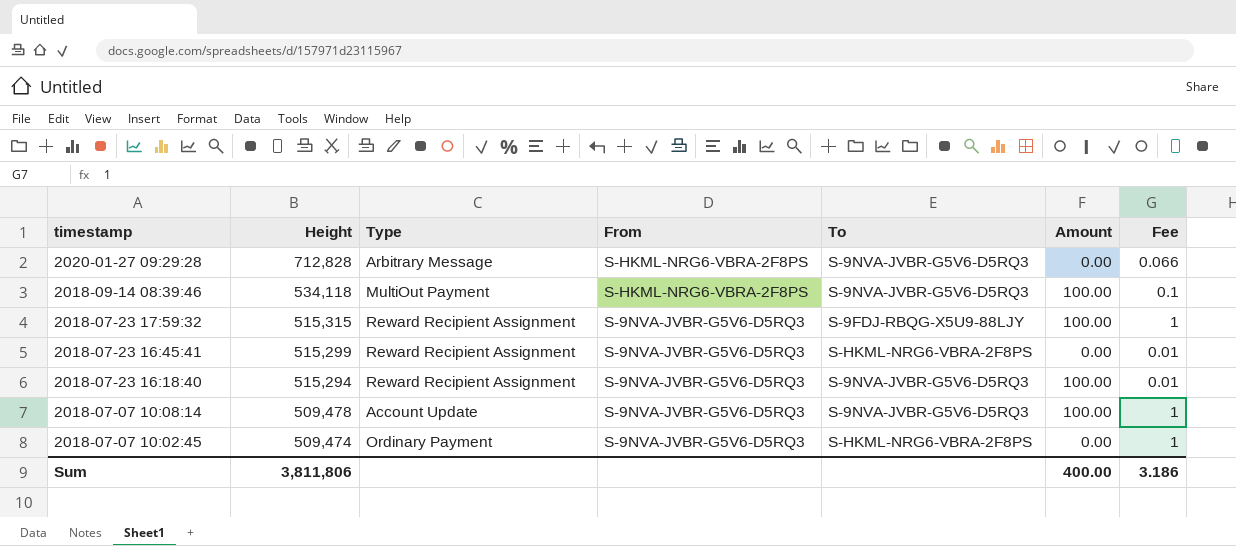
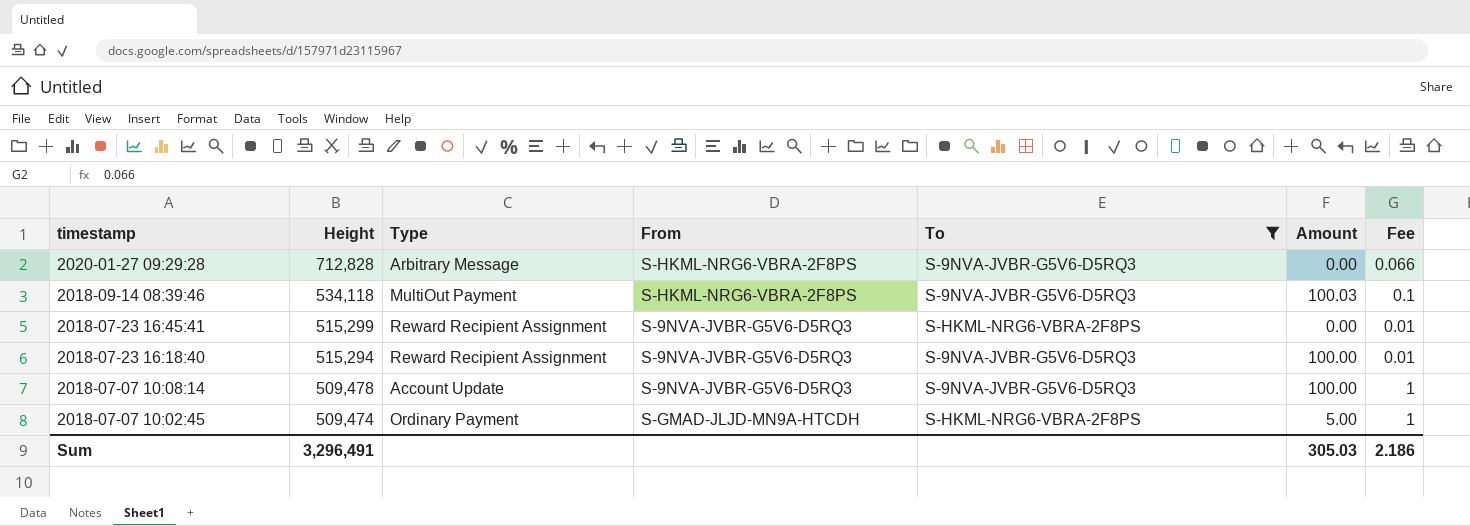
filter: none -> To != S-9FDJ-RBQG-X5U9-88LJY
2018-09-14 08:39:46 | Amount: 100.00 -> 100.03
2018-07-07 10:02:45 | From: S-9NVA-JVBR-G5V6-D5RQ3 -> S-GMAD-JLJD-MN9A-HTCDH
2018-07-07 10:02:45 | Amount: 0.00 -> 5.00
Sum | Height: 3,811,806 -> 3,296,491
Sum | Amount: 400.00 -> 305.03
Sum | Fee: 3.186 -> 2.186

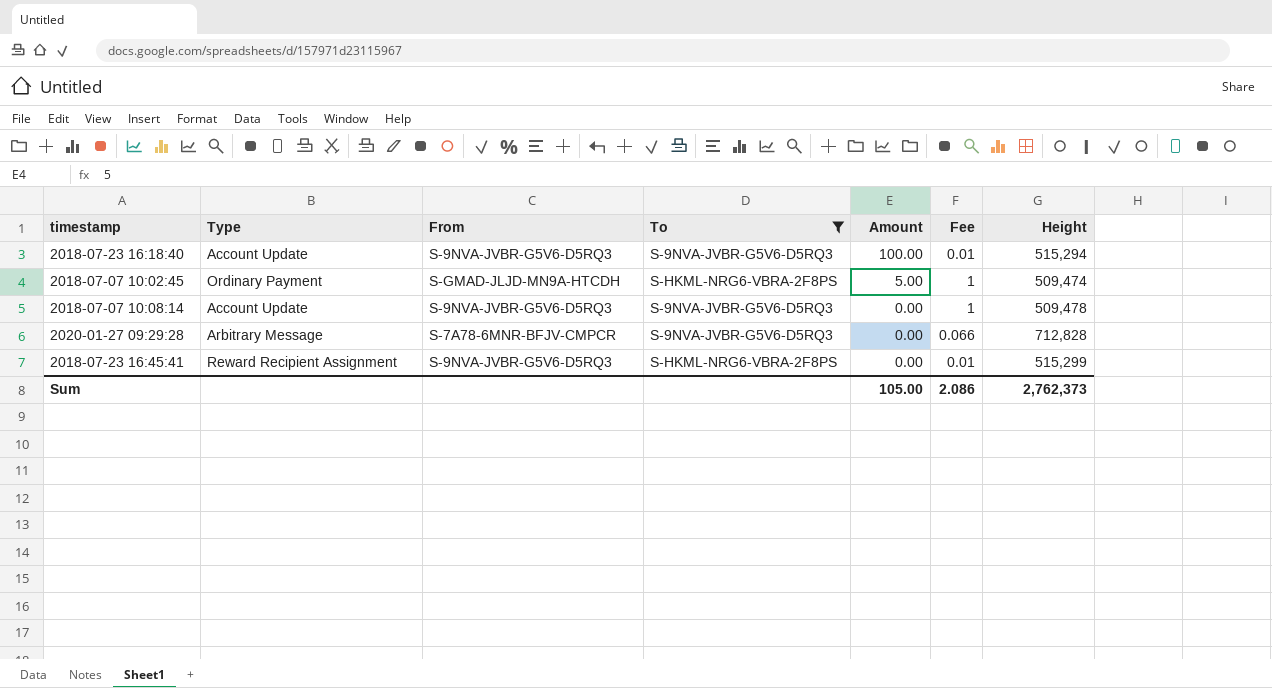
row order: timestamp descending -> Amount descending
column Height | position: 2 -> 7
row 2018-09-14 08:39:46: 534,118 | MultiOut Payment | S-HKML-NRG6-VBRA-2F8PS | S-9NVA-JVBR-G5V6-D5RQ3 | 100.03 | 0.1 -> none
2018-07-23 16:18:40 | Type: Reward Recipient Assignment -> Account Update
2018-07-07 10:08:14 | Amount: 100.00 -> 0.00
2020-01-27 09:29:28 | From: S-HKML-NRG6-VBRA-2F8PS -> S-7A78-6MNR-BFJV-CMPCR
Sum | Amount: 305.03 -> 105.00
Sum | Fee: 2.186 -> 2.086
Sum | Height: 3,296,491 -> 2,762,373

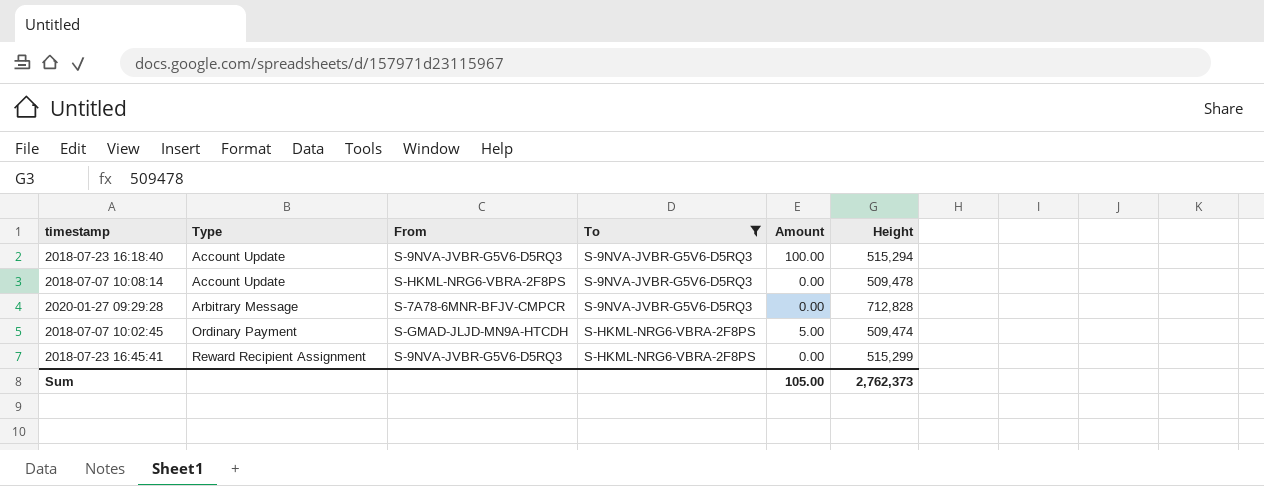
row order: Amount descending -> Type ascending
column Fee | position: 6 -> none
2018-07-07 10:08:14 | From: S-9NVA-JVBR-G5V6-D5RQ3 -> S-HKML-NRG6-VBRA-2F8PS

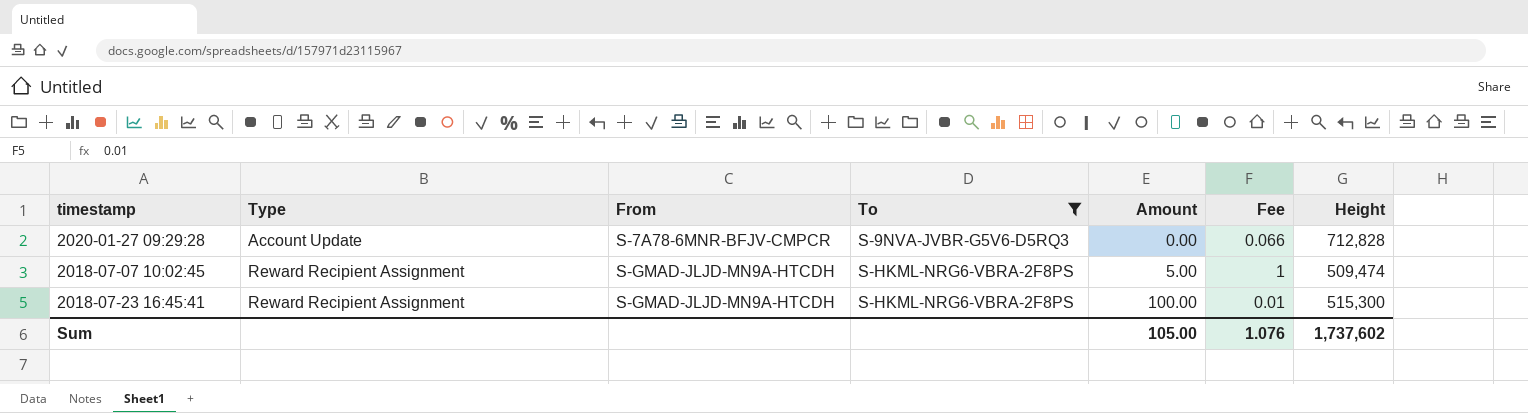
column Fee | position: none -> 6
row 2018-07-23 16:18:40: Account Update | S-9NVA-JVBR-G5V6-D5RQ3 | S-9NVA-JVBR-G5V6-D5RQ3 | 100.00 | 515,294 -> none
row 2018-07-07 10:08:14: Account Update | S-HKML-NRG6-VBRA-2F8PS | S-9NVA-JVBR-G5V6-D5RQ3 | 0.00 | 509,478 -> none
2020-01-27 09:29:28 | Type: Arbitrary Message -> Account Update
2018-07-07 10:02:45 | Type: Ordinary Payment -> Reward Recipient Assignment
2018-07-23 16:45:41 | From: S-9NVA-JVBR-G5V6-D5RQ3 -> S-GMAD-JLJD-MN9A-HTCDH
2018-07-23 16:45:41 | Amount: 0.00 -> 100.00
2018-07-23 16:45:41 | Height: 515,299 -> 515,300
Sum | Height: 2,762,373 -> 1,737,602

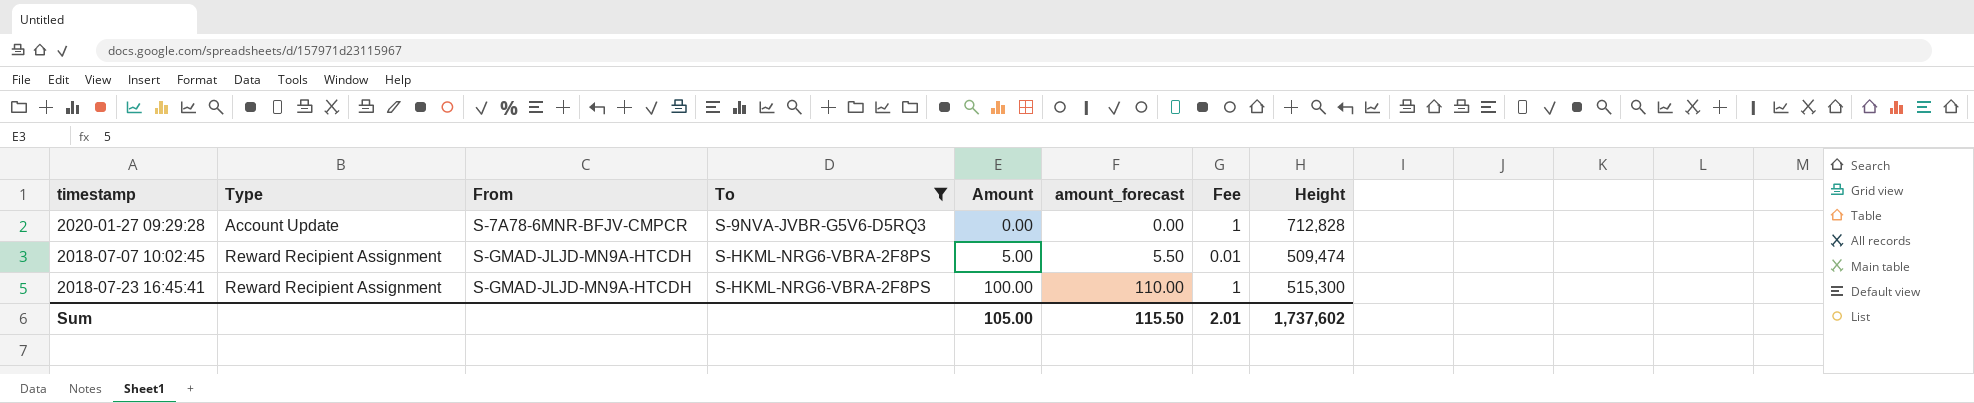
column amount_forecast | formula: none -> [Amount] * 1.1
2020-01-27 09:29:28 | Fee: 0.066 -> 1
2018-07-07 10:02:45 | Fee: 1 -> 0.01
2018-07-23 16:45:41 | Fee: 0.01 -> 1
Sum | Fee: 1.076 -> 2.01

